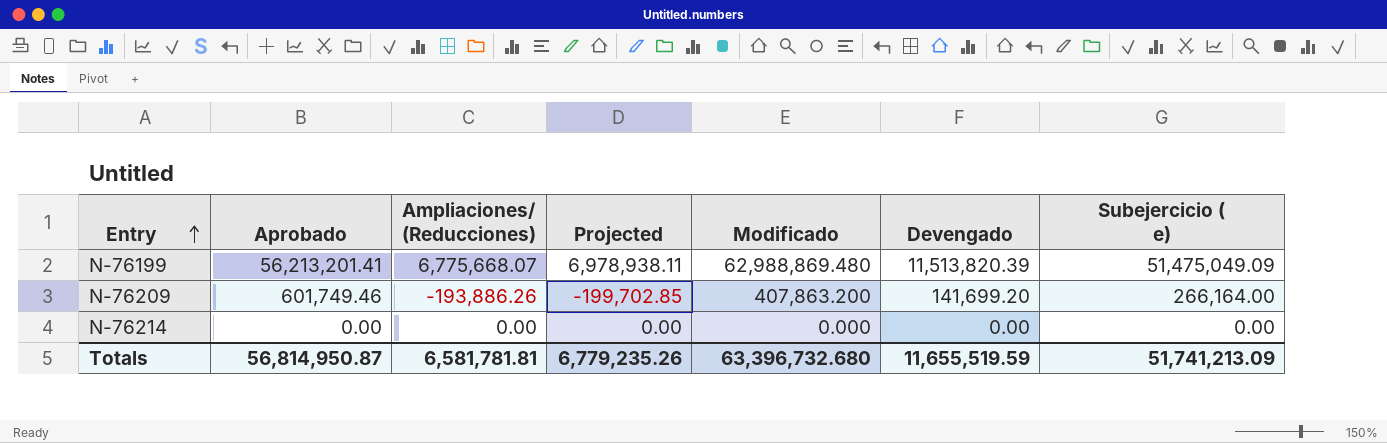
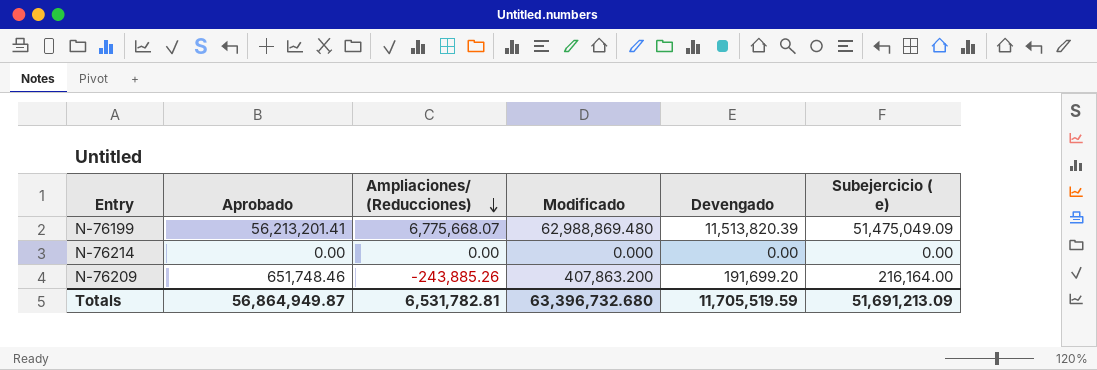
row order: Entry ascending -> Ampliaciones/ (Reducciones) descending
column Projected | formula: [Ampliaciones/ (Reducciones)] * 1.03 -> none
N-76209 | Aprobado: 601,749.46 -> 651,748.46
N-76209 | Ampliaciones/ (Reducciones): -193,886.26 -> -243,885.26
N-76209 | Devengado: 141,699.20 -> 191,699.20
N-76209 | Subejercicio ( e): 266,164.00 -> 216,164.00
Totals | Aprobado: 56,814,950.87 -> 56,864,949.87
Totals | Ampliaciones/ (Reducciones): 6,581,781.81 -> 6,531,782.81
Totals | Devengado: 11,655,519.59 -> 11,705,519.59
Totals | Subejercicio ( e): 51,741,213.09 -> 51,691,213.09

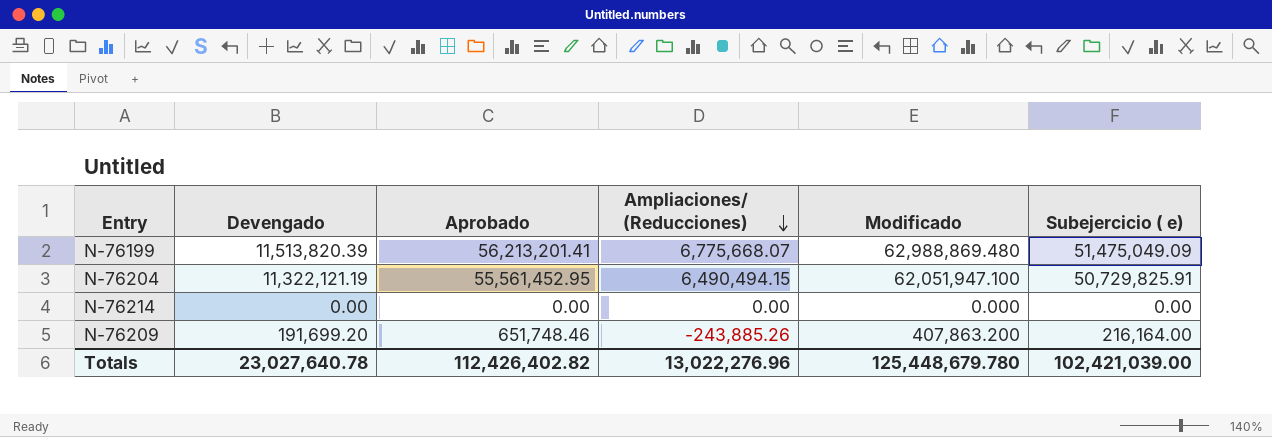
column Devengado | position: 5 -> 2
row N-76204: none -> 11,322,121.19 | 55,561,452.95 | 6,490,494.15 | 62,051,947.100 | 50,729,825.91
Totals | Devengado: 11,705,519.59 -> 23,027,640.78
Totals | Aprobado: 56,864,949.87 -> 112,426,402.82
Totals | Ampliaciones/ (Reducciones): 6,531,782.81 -> 13,022,276.96
Totals | Modificado: 63,396,732.680 -> 125,448,679.780
Totals | Subejercicio ( e): 51,691,213.09 -> 102,421,039.00

